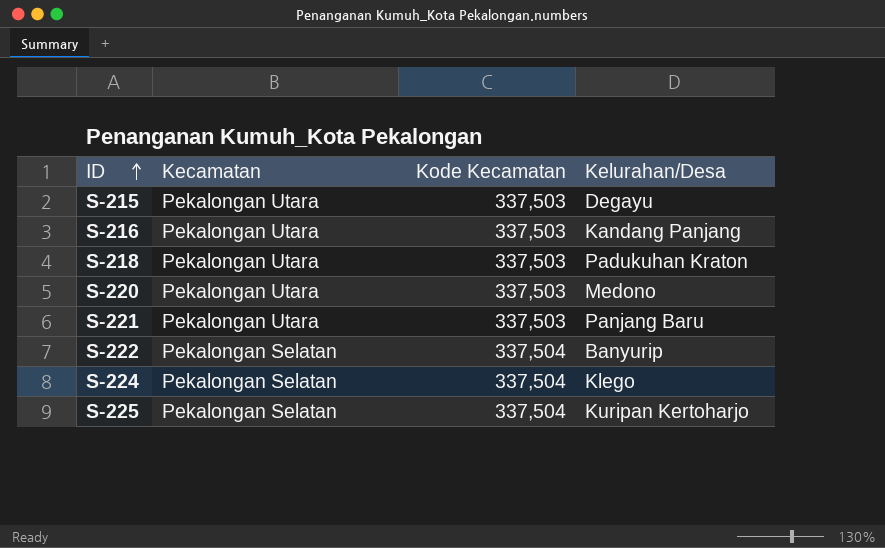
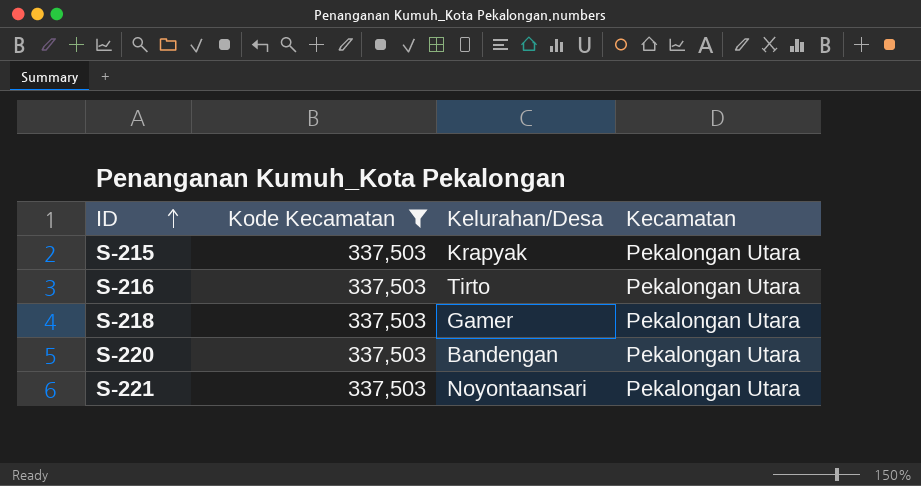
filter: none -> Kode Kecamatan = 337,503
column Kecamatan | position: 2 -> 4
S-215 | Kelurahan/Desa: Degayu -> Krapyak
S-216 | Kelurahan/Desa: Kandang Panjang -> Tirto
S-218 | Kelurahan/Desa: Padukuhan Kraton -> Gamer
S-220 | Kelurahan/Desa: Medono -> Bandengan
S-221 | Kelurahan/Desa: Panjang Baru -> Noyontaansari

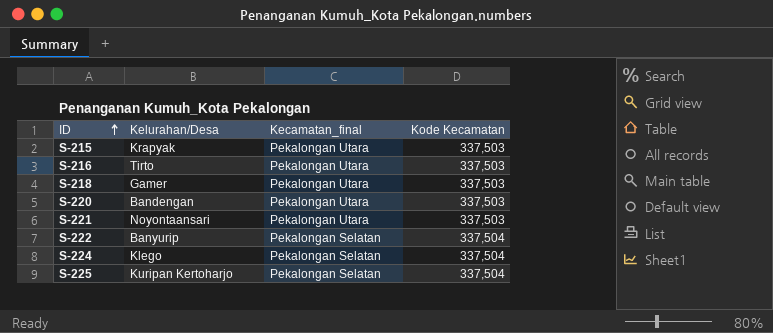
filter: Kode Kecamatan = 337,503 -> none
column name: Kecamatan -> Kecamatan_final
column Kode Kecamatan | position: 2 -> 4

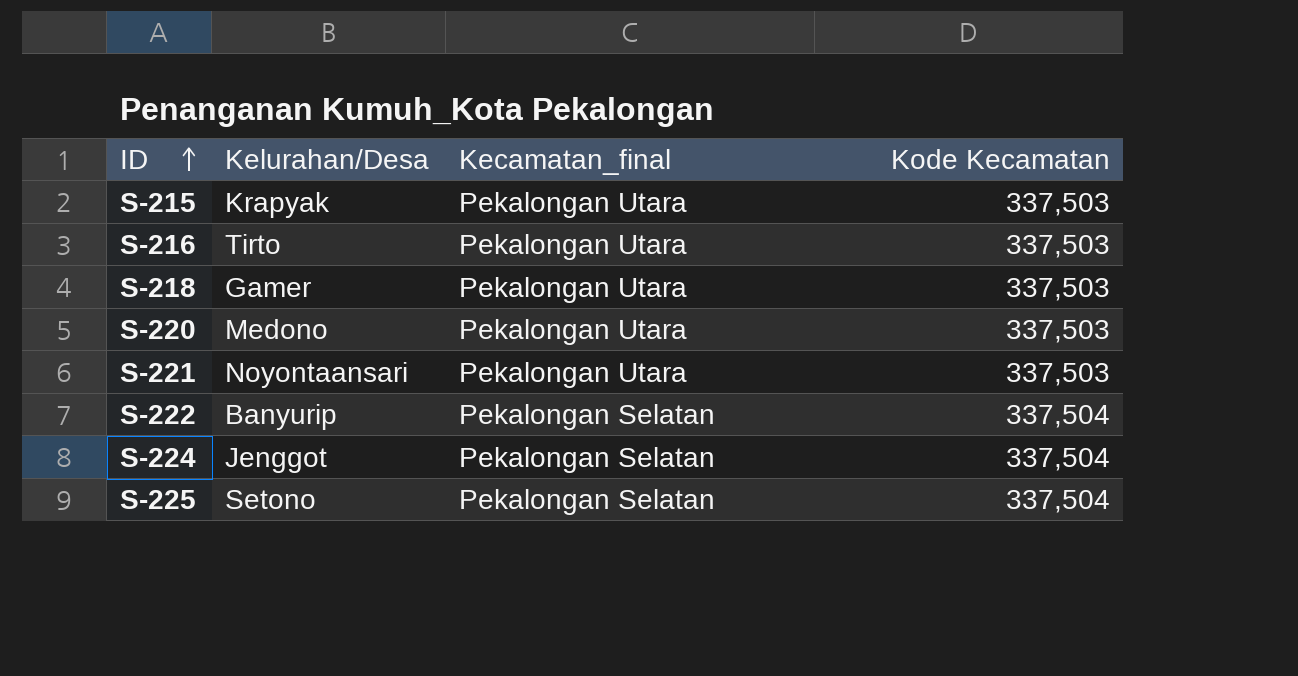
S-220 | Kelurahan/Desa: Bandengan -> Medono
S-224 | Kelurahan/Desa: Klego -> Jenggot
S-225 | Kelurahan/Desa: Kuripan Kertoharjo -> Setono

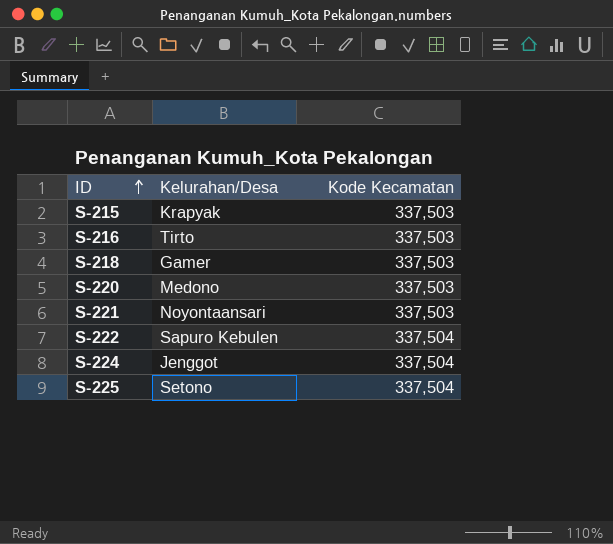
column Kecamatan_final | position: 3 -> none
S-222 | Kelurahan/Desa: Banyurip -> Sapuro Kebulen

